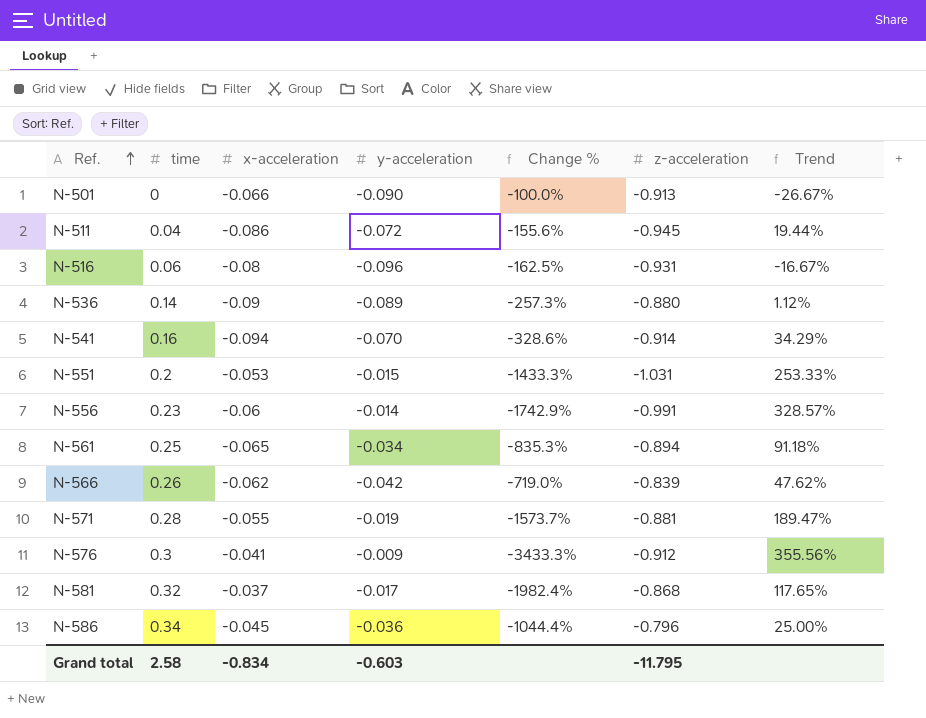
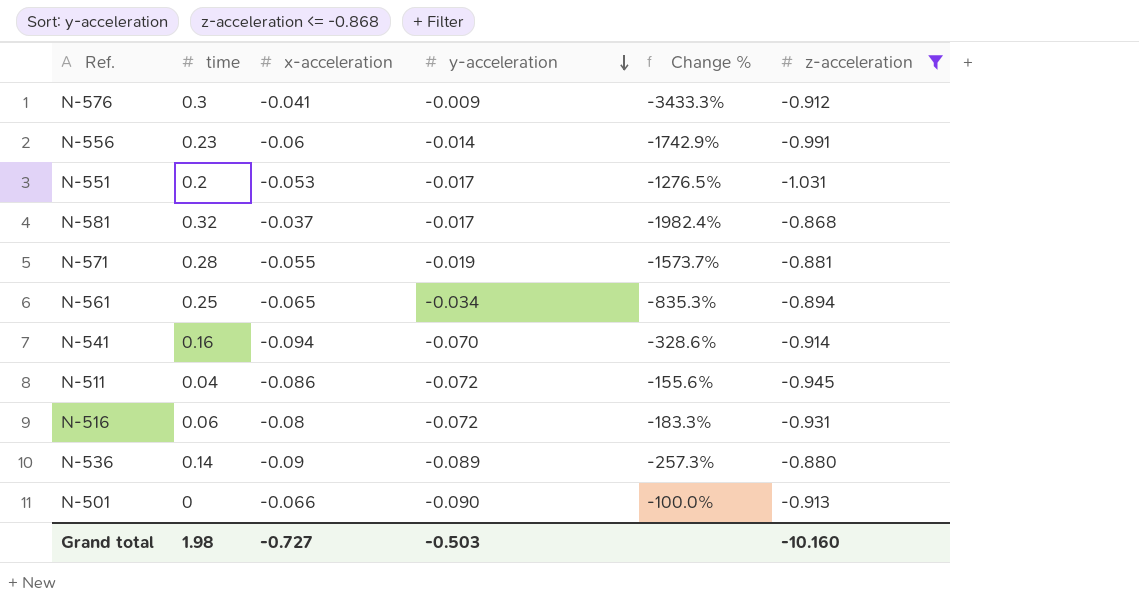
filter: none -> z-acceleration <= -0.868
row order: Ref. ascending -> y-acceleration descending
column Trend | formula: ([x-acceleration] - [y-acceleration]) / [y-acceleration] -> none
N-551 | y-acceleration: -0.015 -> -0.017
N-551 | Change %: -1433.3% -> -1276.5%
N-516 | y-acceleration: -0.096 -> -0.072
N-516 | Change %: -162.5% -> -183.3%
Grand total | time: 2.58 -> 1.98
Grand total | x-acceleration: -0.834 -> -0.727
Grand total | y-acceleration: -0.603 -> -0.503
Grand total | z-acceleration: -11.795 -> -10.160

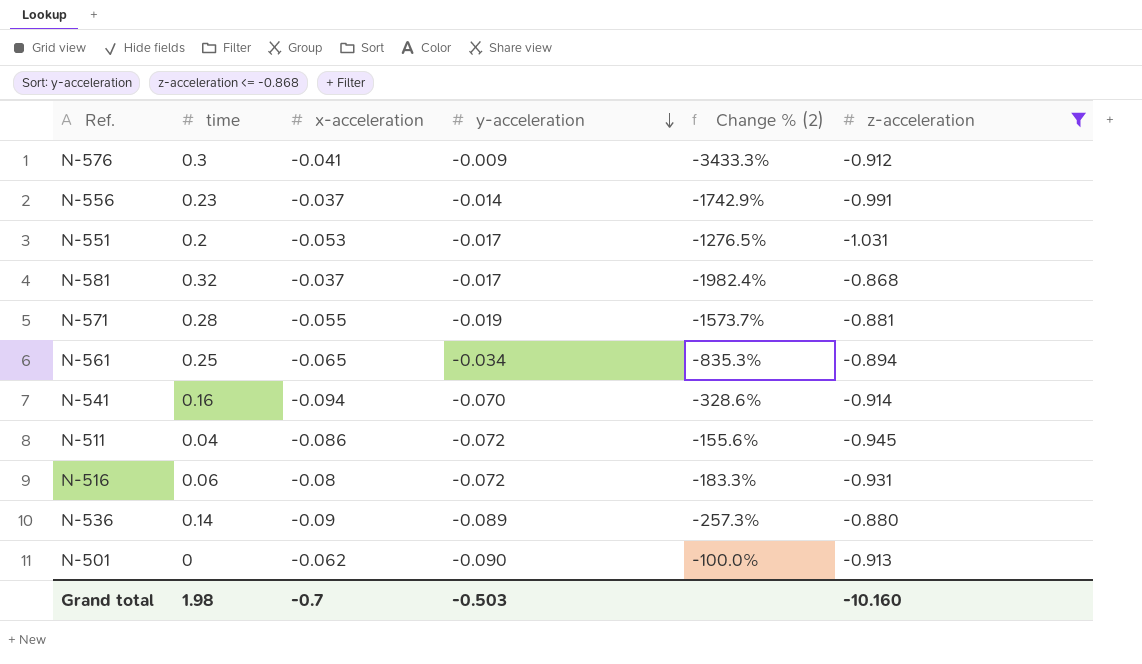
column name: Change % -> Change % (2)
N-556 | x-acceleration: -0.06 -> -0.037
N-501 | x-acceleration: -0.066 -> -0.062
Grand total | x-acceleration: -0.727 -> -0.7

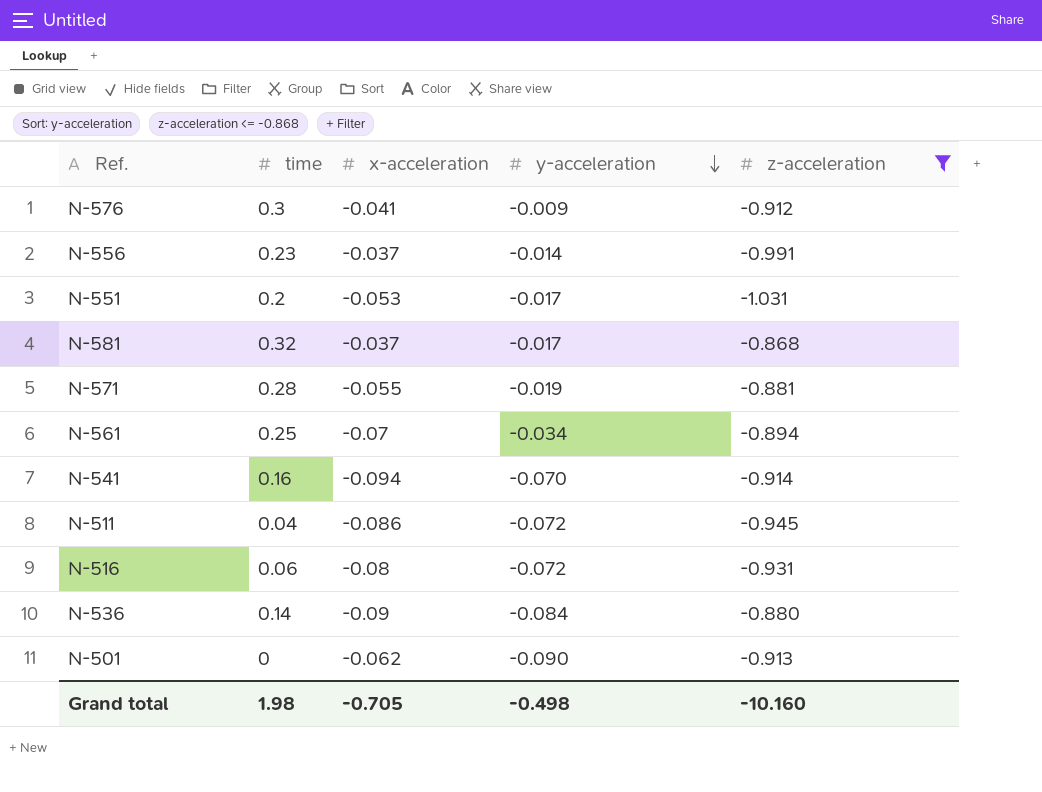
column Change % (2) | formula: ([time] - [y-acceleration]) / [y-acceleration] -> none
N-561 | x-acceleration: -0.065 -> -0.07
N-536 | y-acceleration: -0.089 -> -0.084
Grand total | x-acceleration: -0.7 -> -0.705
Grand total | y-acceleration: -0.503 -> -0.498

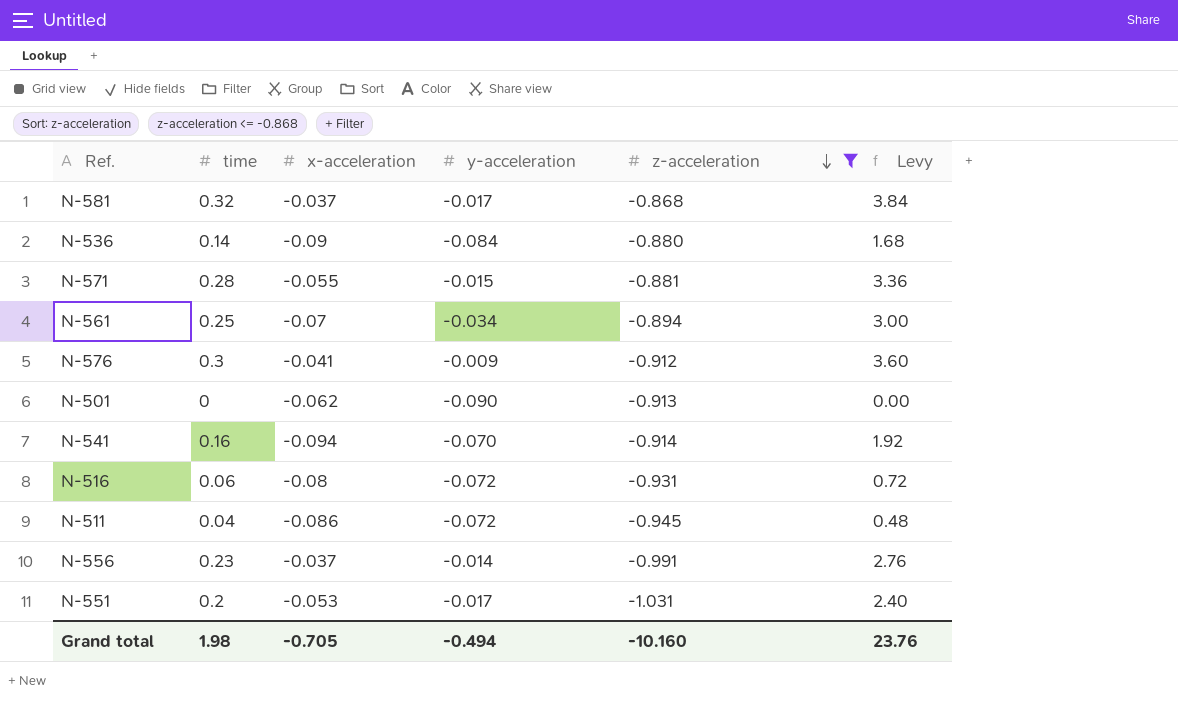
row order: y-acceleration descending -> z-acceleration descending
column Levy | formula: none -> [time] * 12
N-571 | y-acceleration: -0.019 -> -0.015
Grand total | y-acceleration: -0.498 -> -0.494

